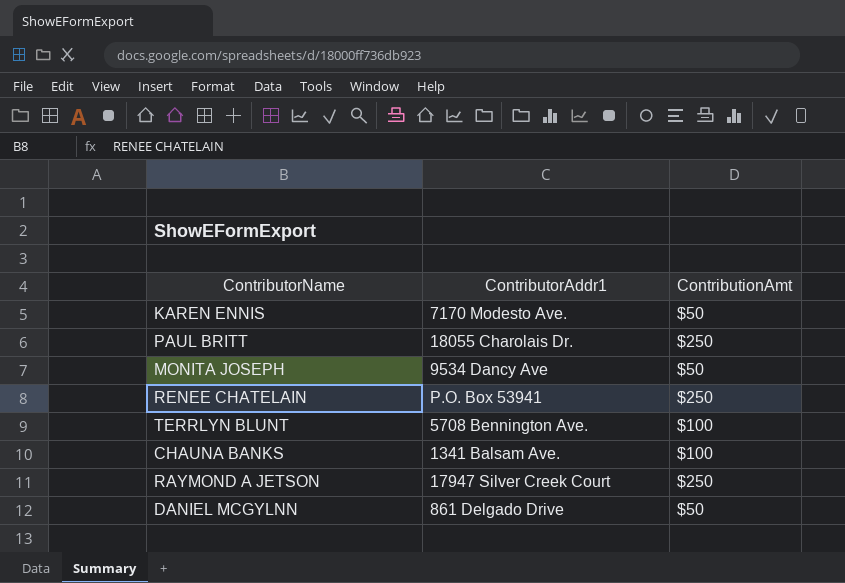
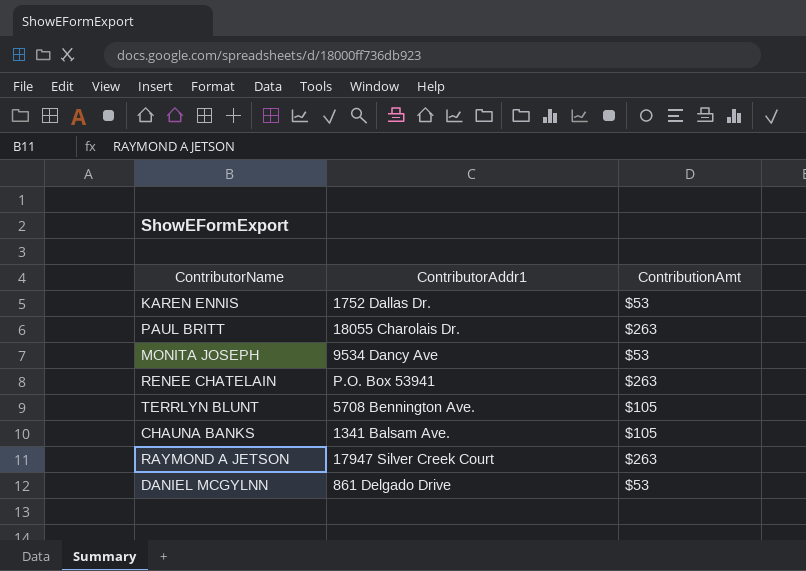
KAREN ENNIS | ContributorAddr1: 7170 Modesto Ave. -> 1752 Dallas Dr.
KAREN ENNIS | ContributionAmt: $50 -> $53
PAUL BRITT | ContributionAmt: $250 -> $263
MONITA JOSEPH | ContributionAmt: $50 -> $53
RENEE CHATELAIN | ContributionAmt: $250 -> $263
TERRLYN BLUNT | ContributionAmt: $100 -> $105
CHAUNA BANKS | ContributionAmt: $100 -> $105
RAYMOND A JETSON | ContributionAmt: $250 -> $263
DANIEL MCGYLNN | ContributionAmt: $50 -> $53

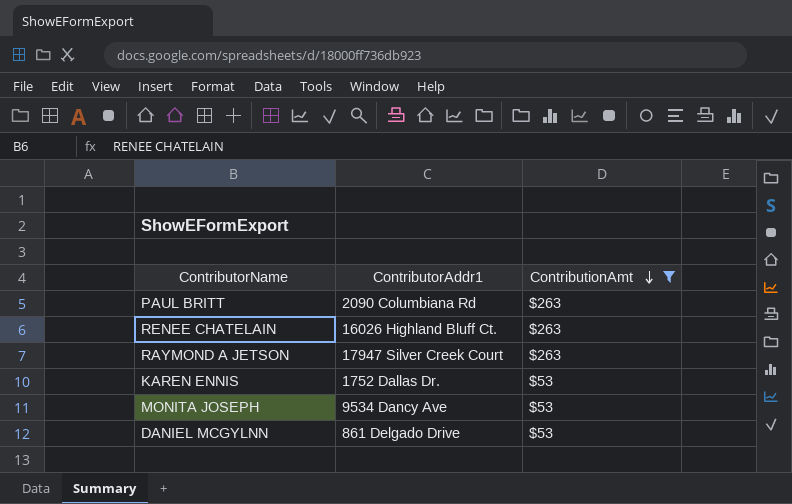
filter: none -> ContributionAmt != $105
row order: none -> ContributionAmt descending
PAUL BRITT | ContributorAddr1: 18055 Charolais Dr. -> 2090 Columbiana Rd
RENEE CHATELAIN | ContributorAddr1: P.O. Box 53941 -> 16026 Highland Bluff Ct.

